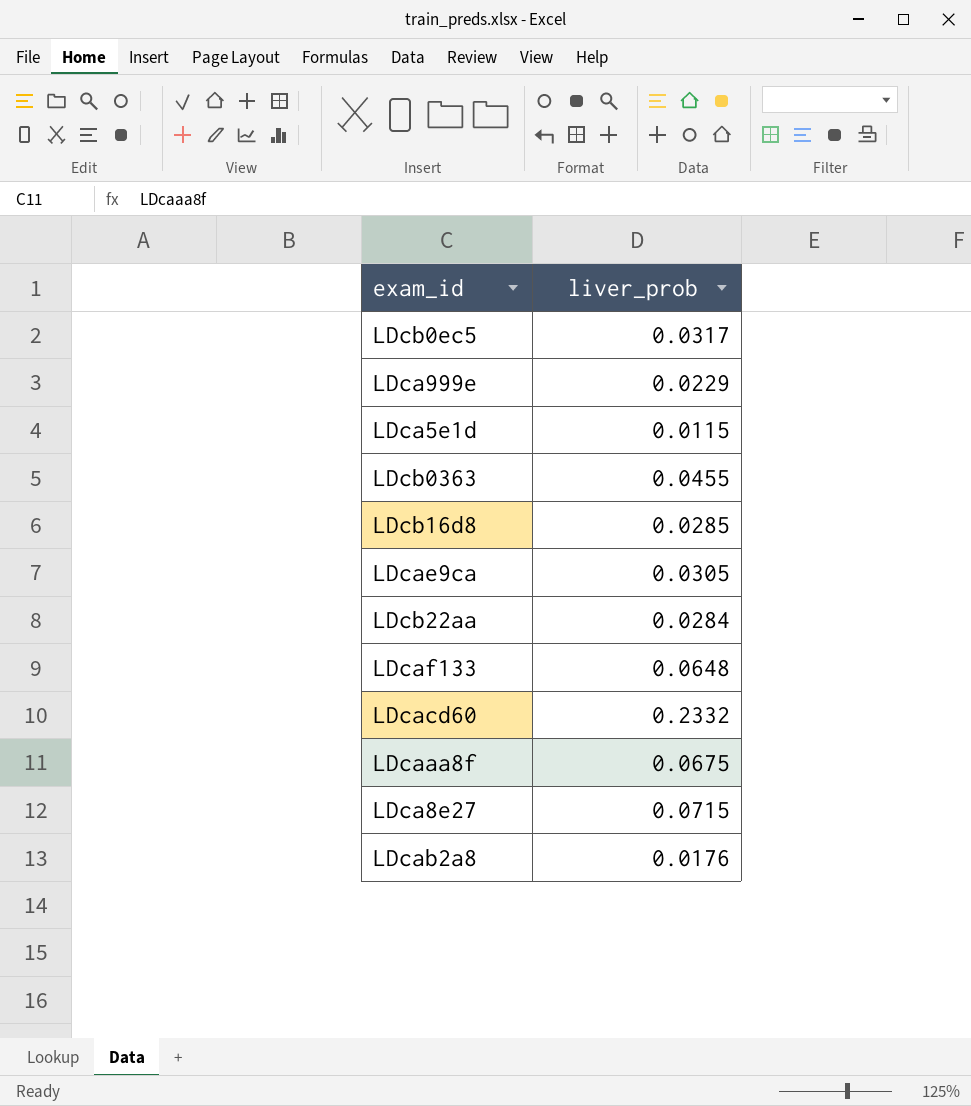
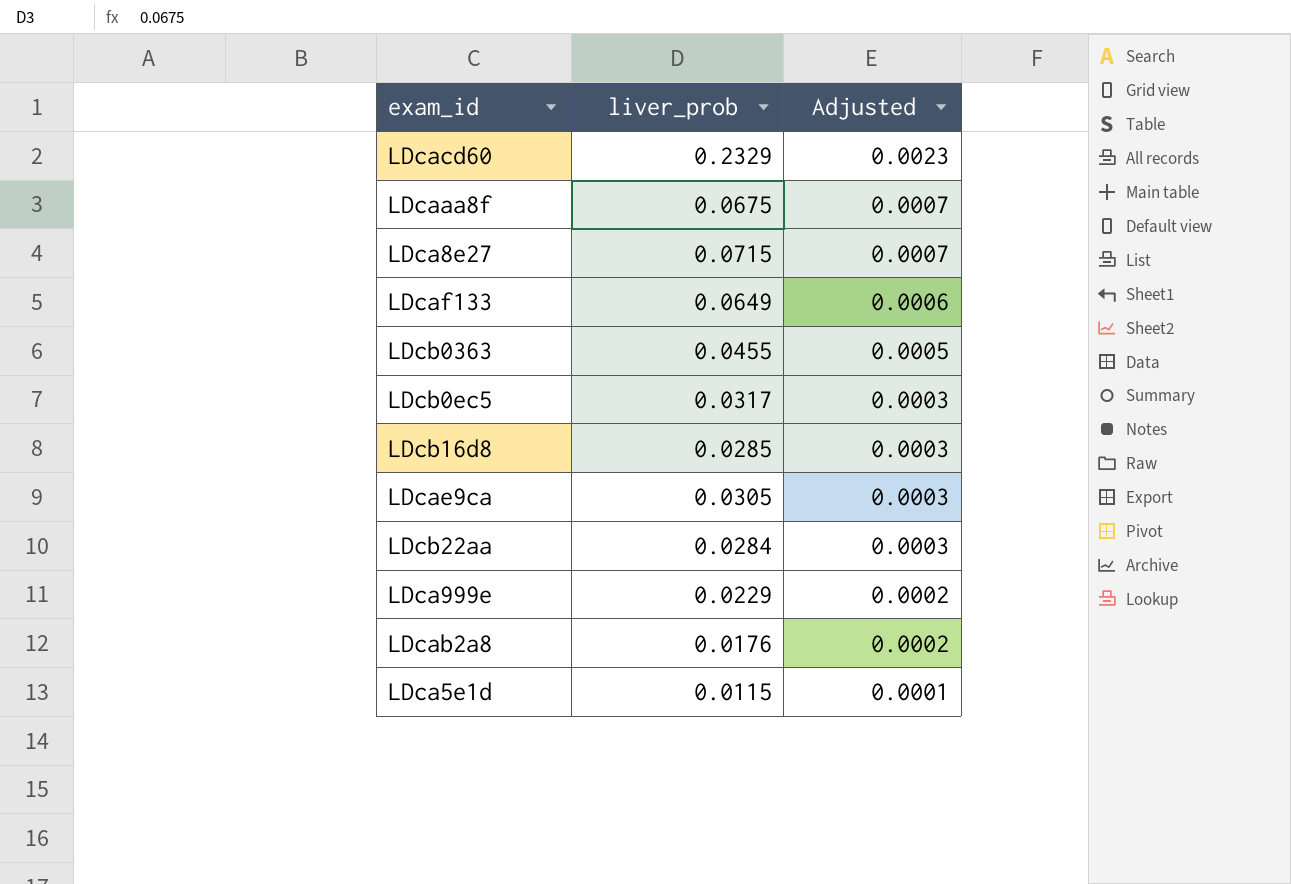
row order: none -> Adjusted descending
column Adjusted | formula: none -> [liver_prob] * 0.01
LDcacd60 | liver_prob: 0.2332 -> 0.2329
LDcaf133 | liver_prob: 0.0648 -> 0.0649

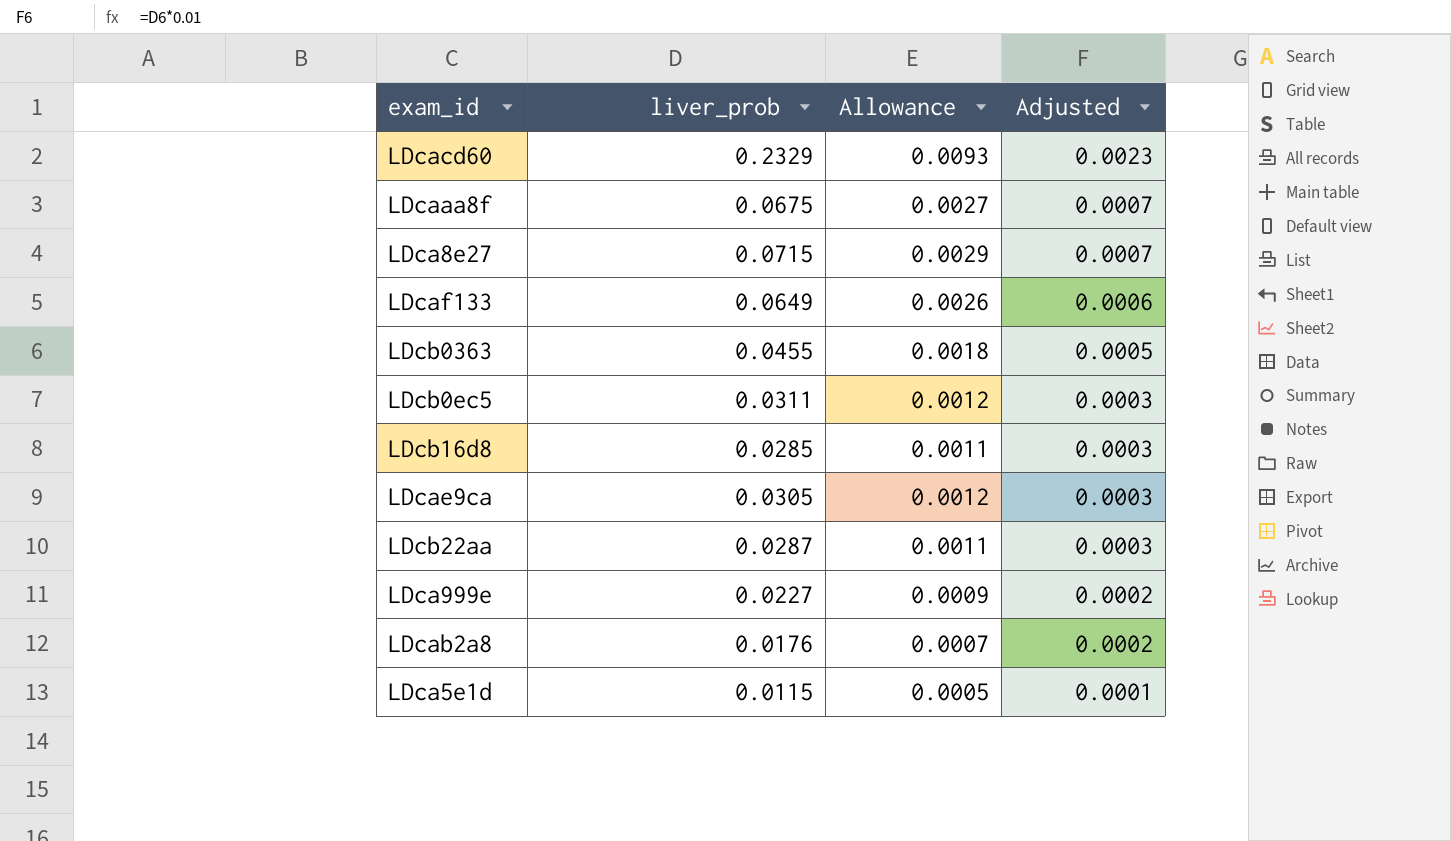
column Allowance | formula: none -> [liver_prob] * 0.04
LDcb0ec5 | liver_prob: 0.0317 -> 0.0311
LDcb22aa | liver_prob: 0.0284 -> 0.0287
LDca999e | liver_prob: 0.0229 -> 0.0227

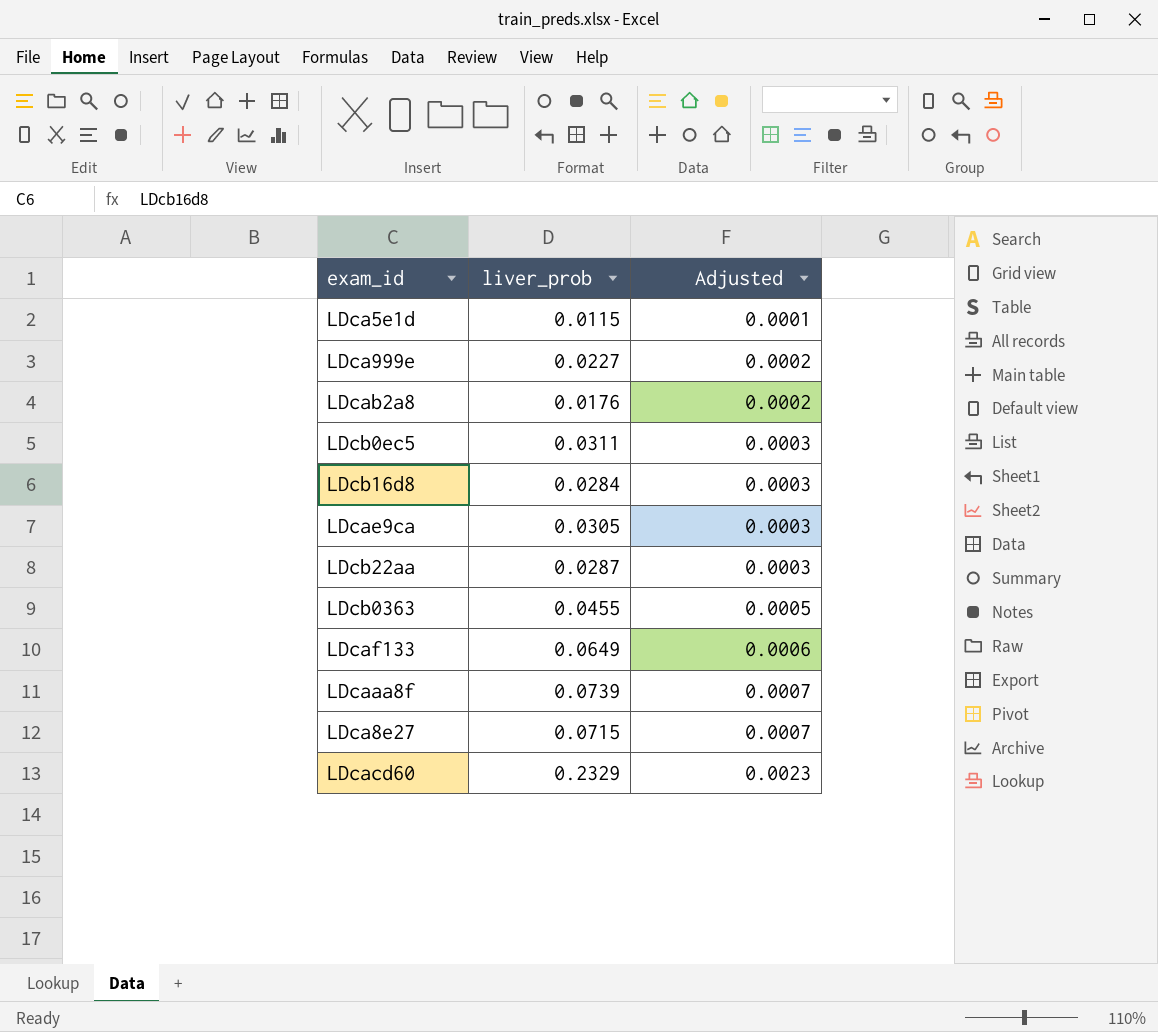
row order: Adjusted descending -> Adjusted ascending
column Allowance | formula: [liver_prob] * 0.04 -> none
LDcb16d8 | liver_prob: 0.0285 -> 0.0284
LDcaaa8f | liver_prob: 0.0675 -> 0.0739

